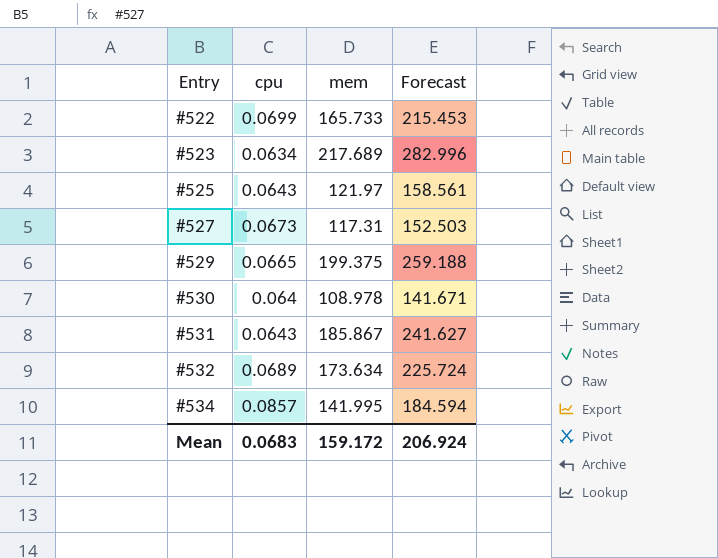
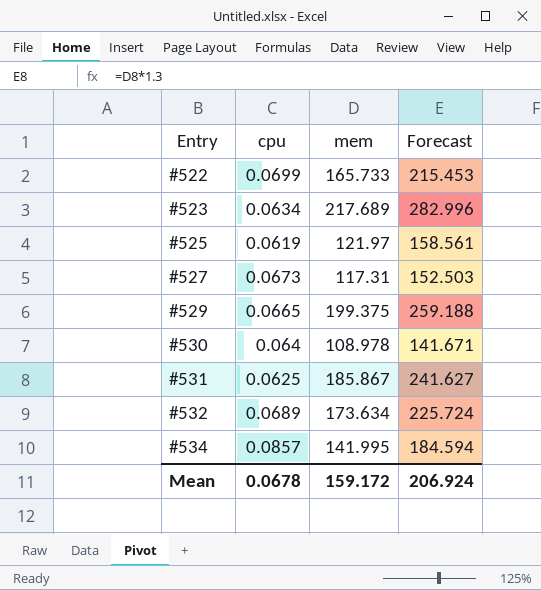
#525 | cpu: 0.0643 -> 0.0619
#531 | cpu: 0.0643 -> 0.0625
Mean | cpu: 0.0683 -> 0.0678

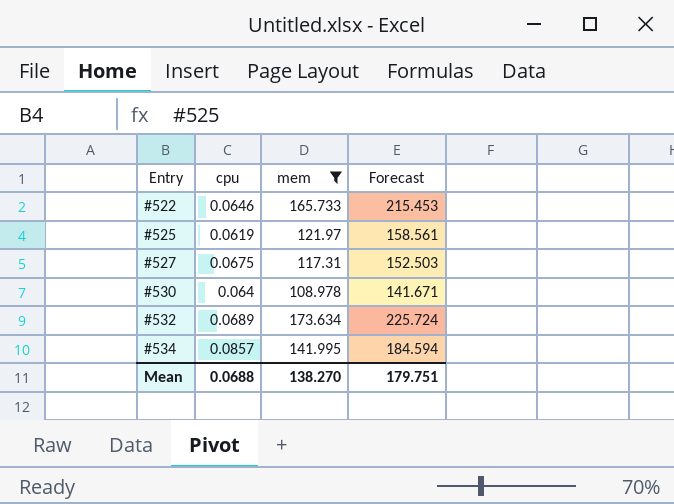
filter: none -> mem <= 173.634
#522 | cpu: 0.0699 -> 0.0646
#527 | cpu: 0.0673 -> 0.0675
Mean | cpu: 0.0678 -> 0.0688
Mean | mem: 159.172 -> 138.270
Mean | Forecast: 206.924 -> 179.751

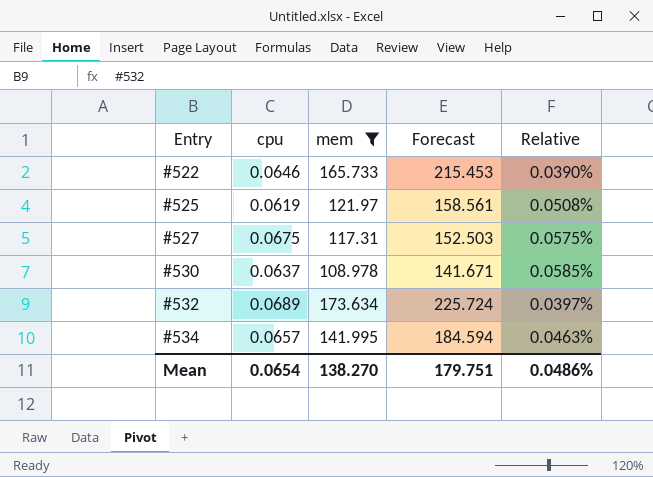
column Relative | formula: none -> [cpu] / [mem]
#530 | cpu: 0.064 -> 0.0637
#534 | cpu: 0.0857 -> 0.0657
Mean | cpu: 0.0688 -> 0.0654

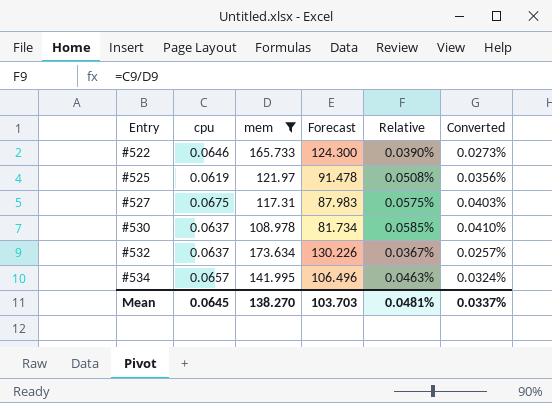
column Forecast | formula: [mem] * 1.3 -> [mem] * 0.75
column Converted | formula: none -> [Relative] * 0.7
#532 | cpu: 0.0689 -> 0.0637
#532 | Relative: 0.0397% -> 0.0367%
Mean | cpu: 0.0654 -> 0.0645
Mean | Forecast: 179.751 -> 103.703
Mean | Relative: 0.0486% -> 0.0481%

